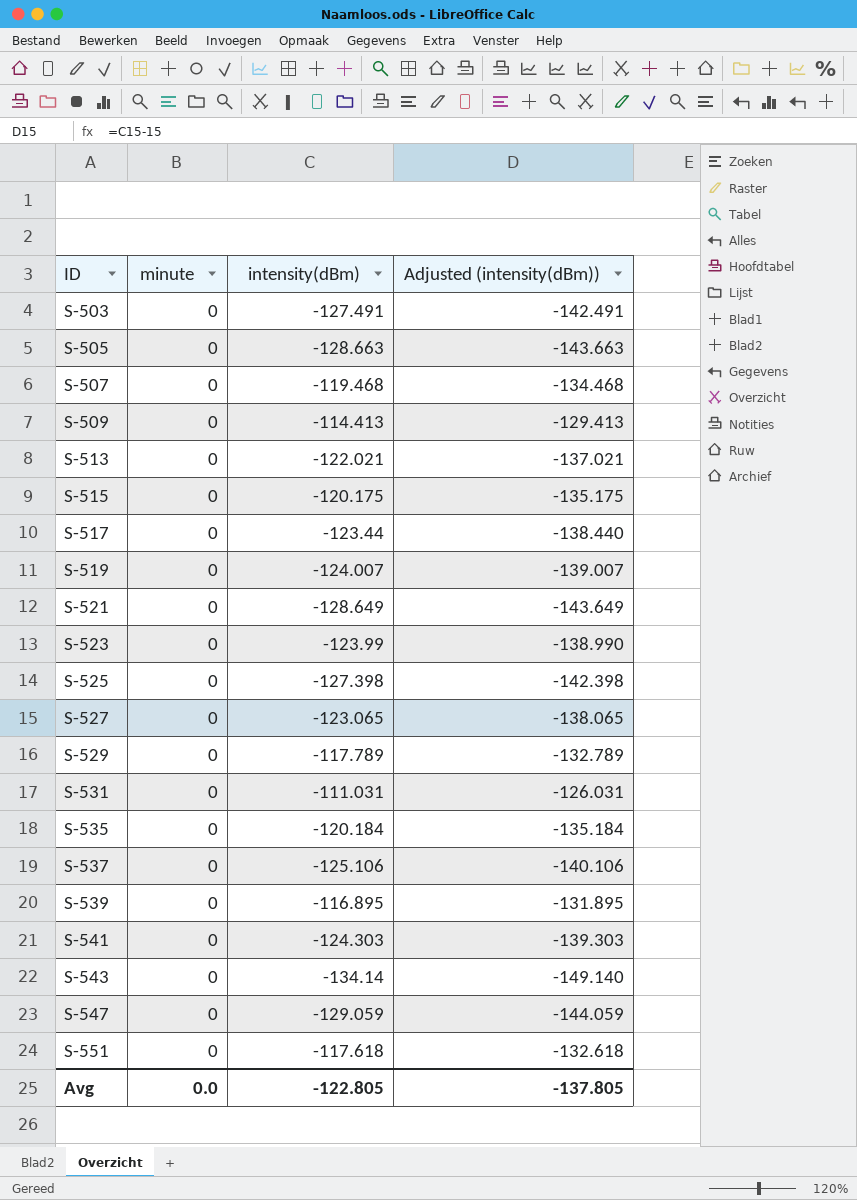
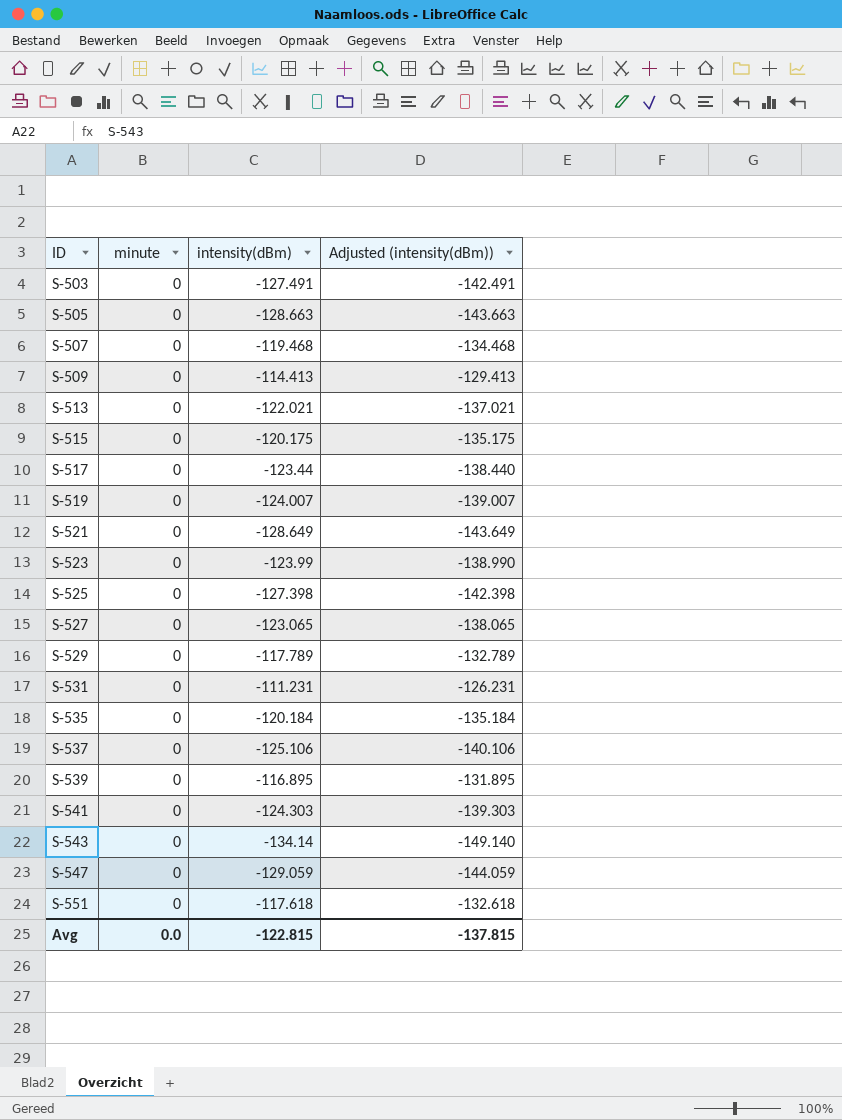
S-531 | intensity(dBm): -111.031 -> -111.231
S-531 | Adjusted (intensity(dBm)): -126.031 -> -126.231
Avg | intensity(dBm): -122.805 -> -122.815
Avg | Adjusted (intensity(dBm)): -137.805 -> -137.815

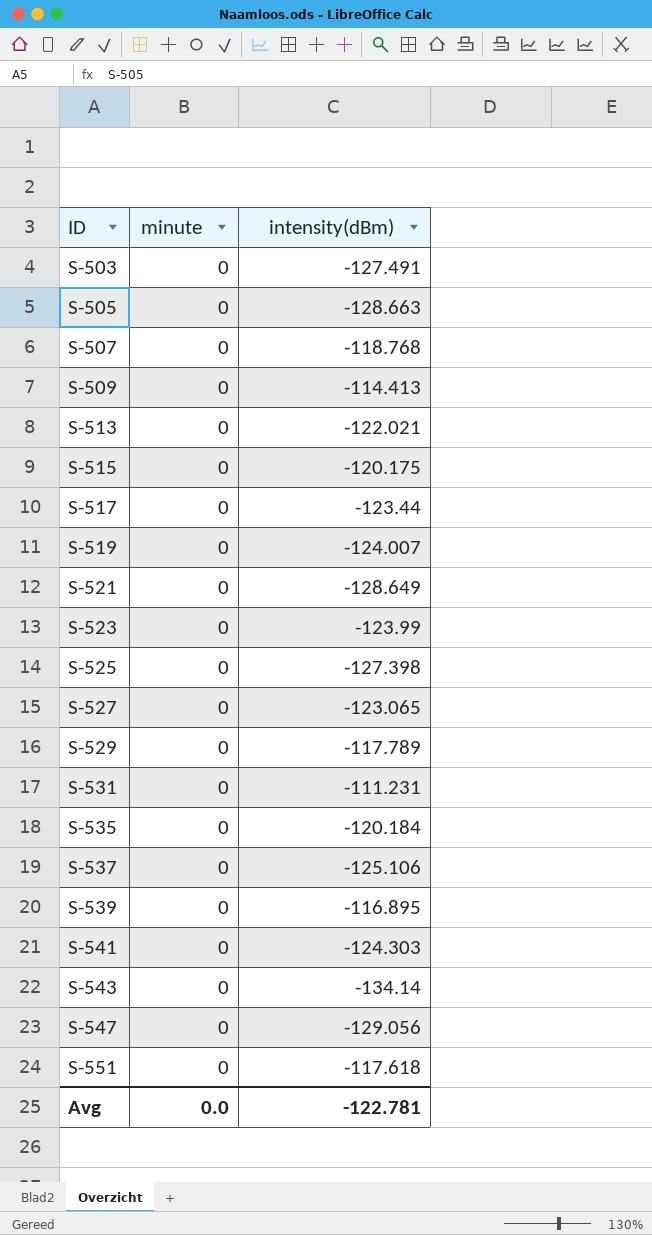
column Adjusted (intensity(dBm)) | formula: [intensity(dBm)] - 15 -> none
S-507 | intensity(dBm): -119.468 -> -118.768
S-547 | intensity(dBm): -129.059 -> -129.056
Avg | intensity(dBm): -122.815 -> -122.781

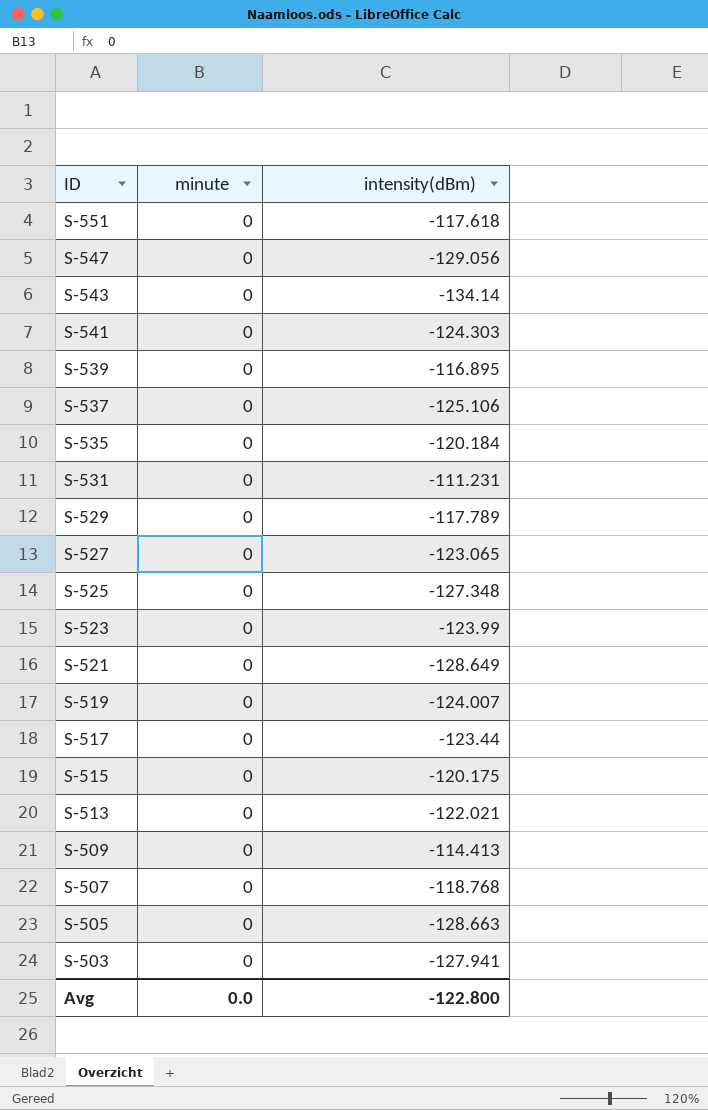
row order: ID ascending -> ID descending
S-525 | intensity(dBm): -127.398 -> -127.348
S-503 | intensity(dBm): -127.491 -> -127.941
Avg | intensity(dBm): -122.781 -> -122.800

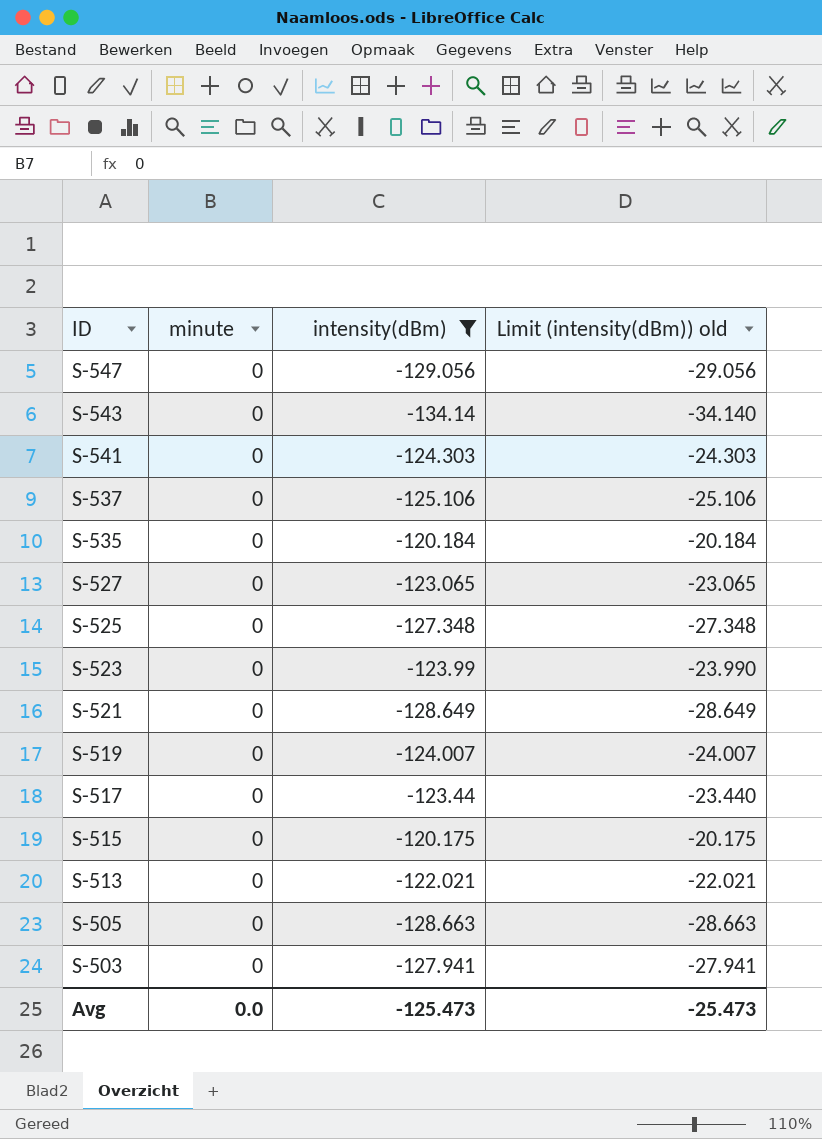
filter: none -> intensity(dBm) <= -120.175
column Limit (intensity(dBm)) old | formula: none -> [intensity(dBm)] + 100
Avg | intensity(dBm): -122.800 -> -125.473

